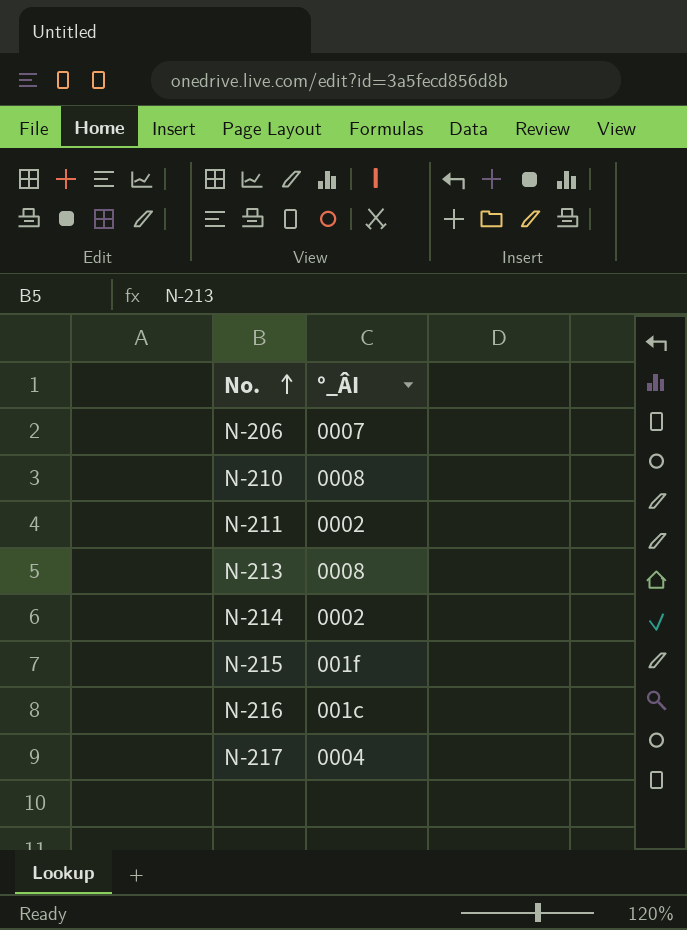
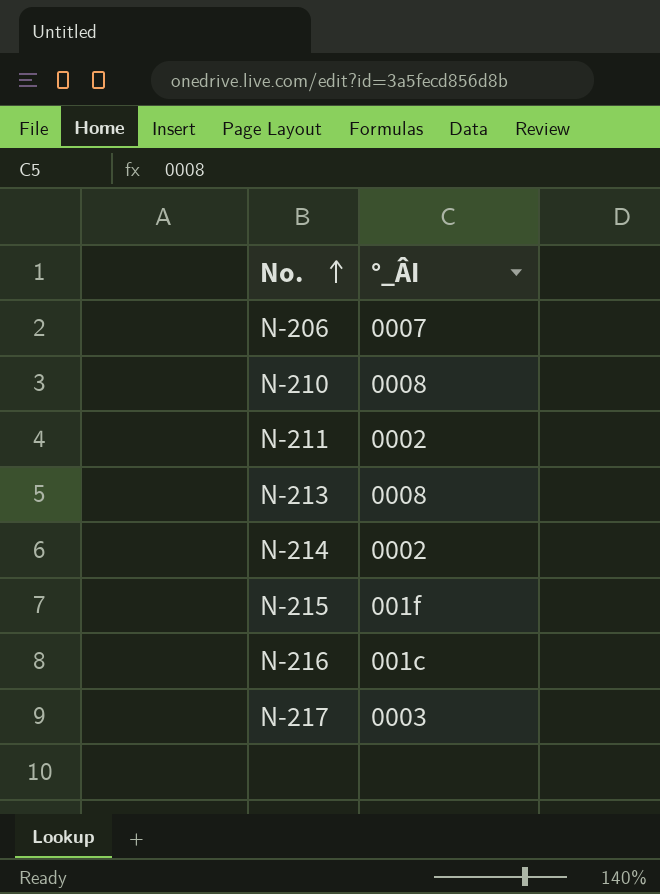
N-217 | °_ÂI: 0004 -> 0003

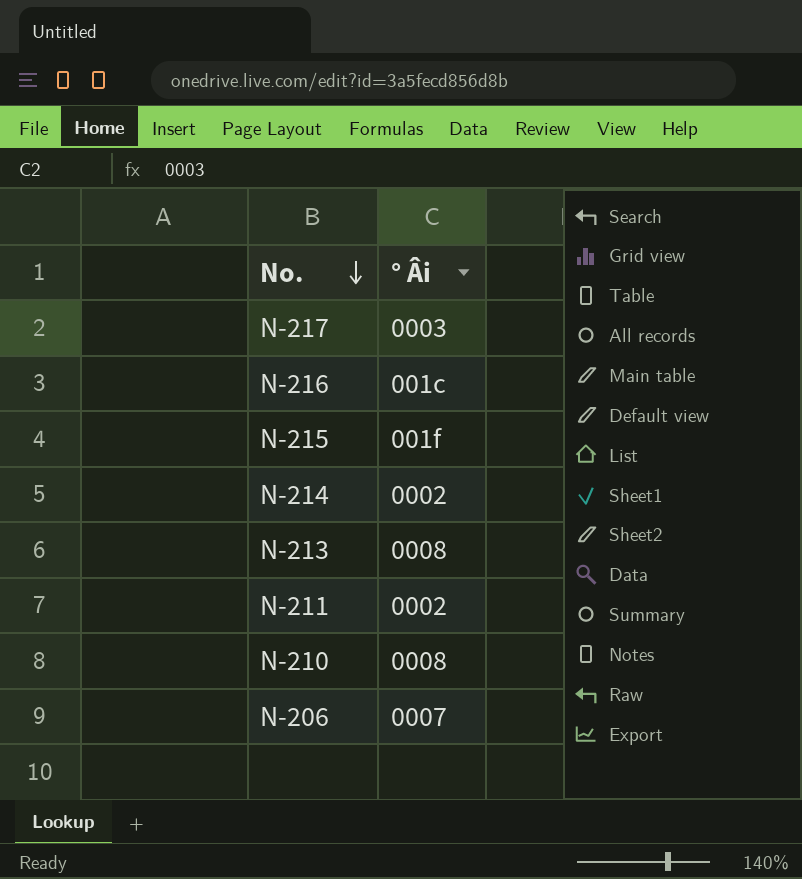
row order: No. ascending -> No. descending
column name: °_ÂI -> ° Âi

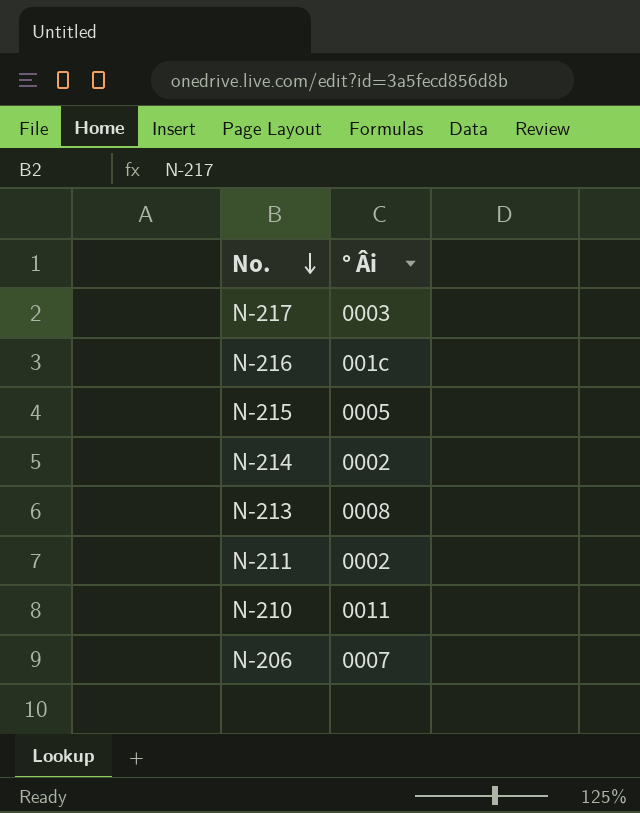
N-215 | ° Âi: 001f -> 0005
N-210 | ° Âi: 0008 -> 0011

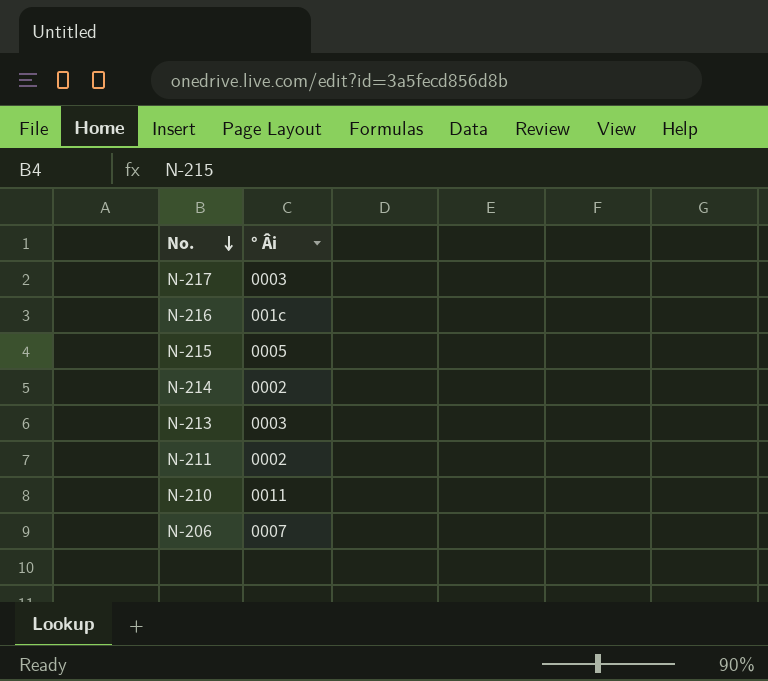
N-213 | ° Âi: 0008 -> 0003

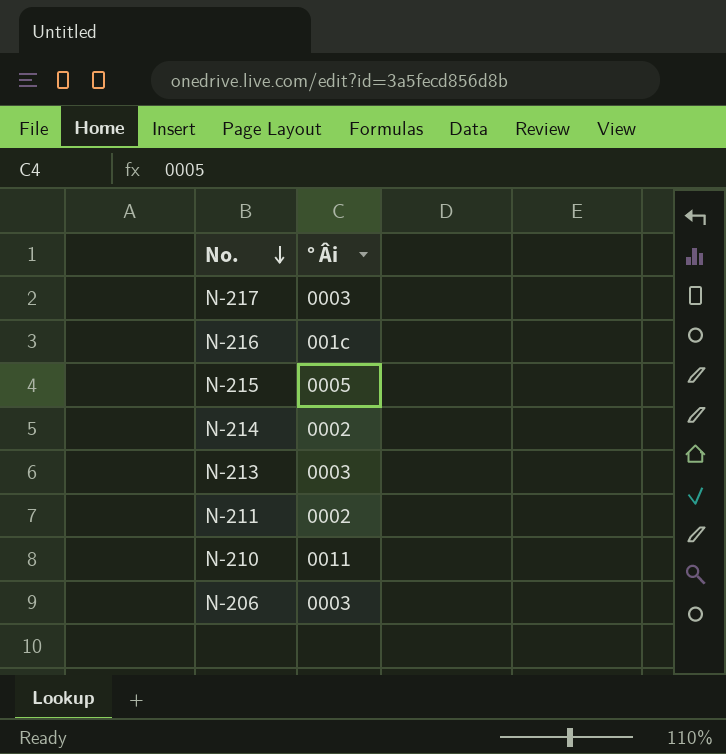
N-206 | ° Âi: 0007 -> 0003

